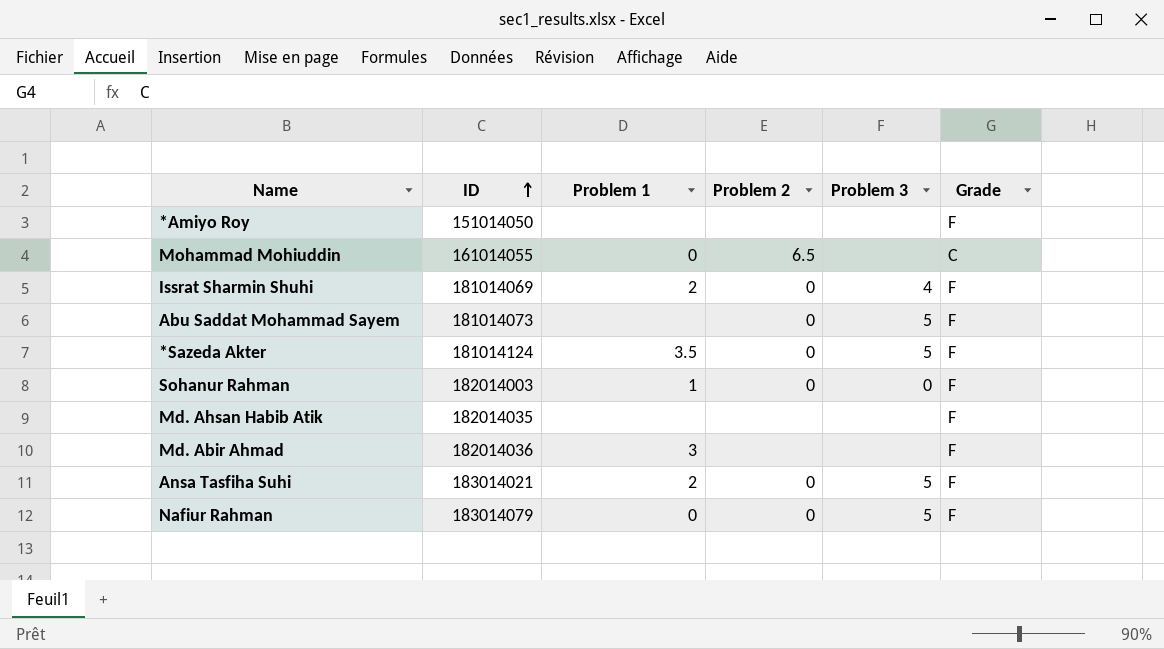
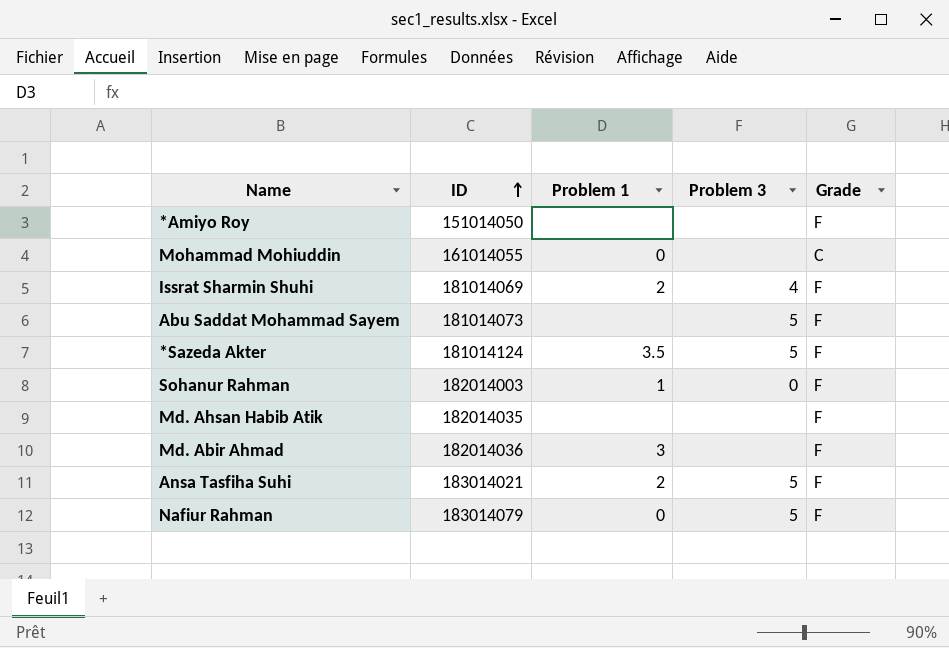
column Problem 2 | position: 4 -> none

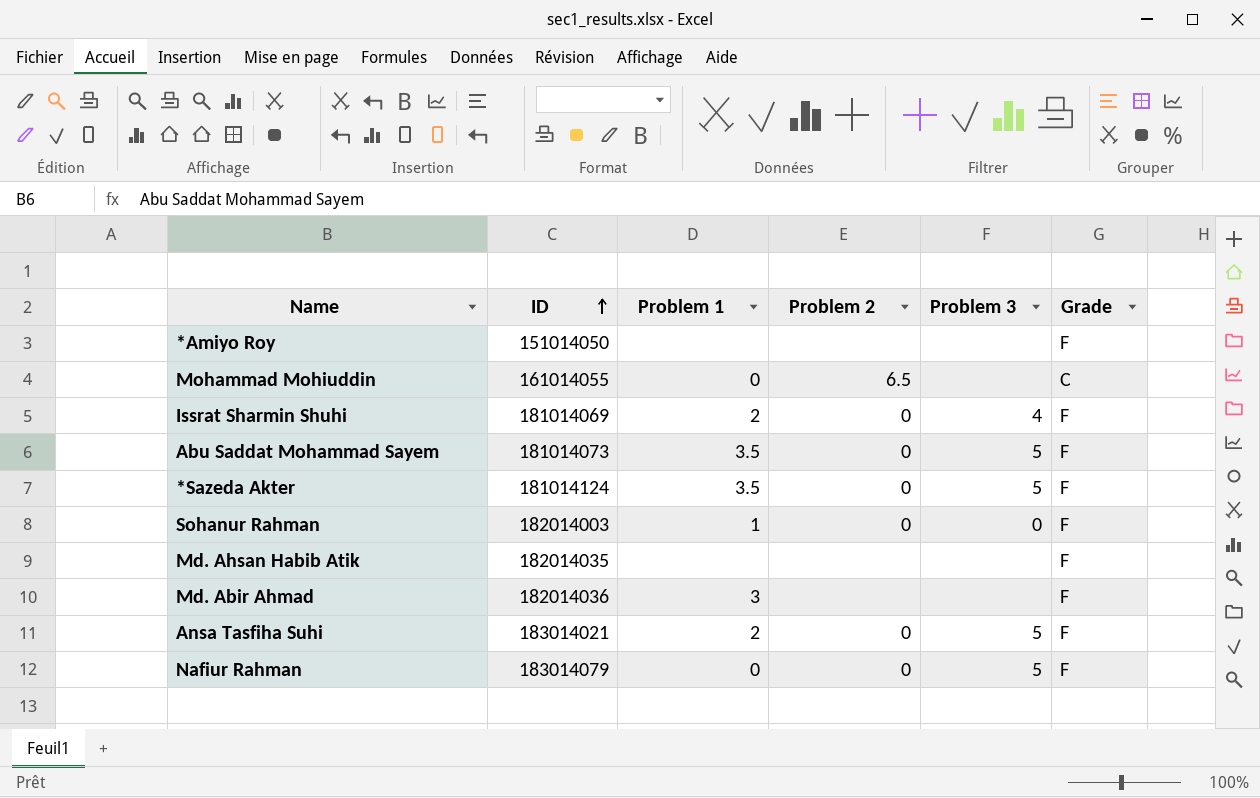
column Problem 2 | position: none -> 4
Abu Saddat Mohammad Sayem | Problem 1: none -> 3.5

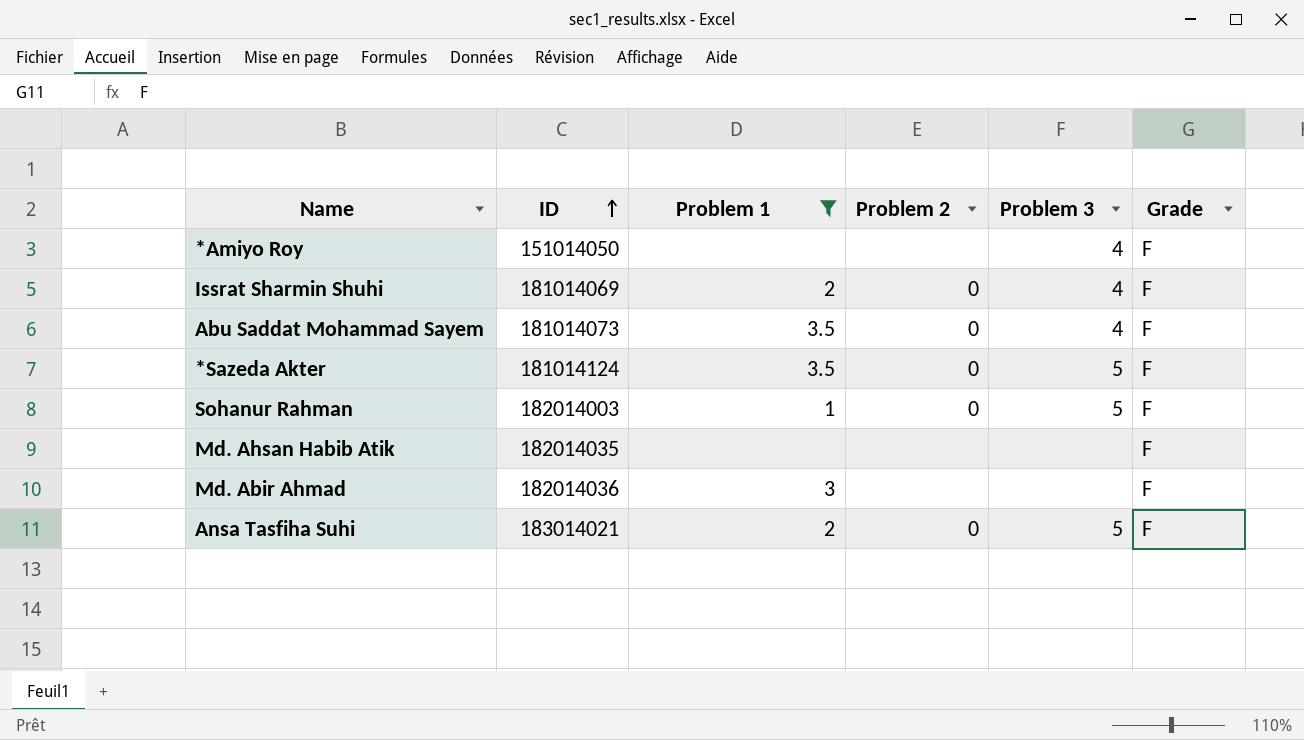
filter: none -> Problem 1 != 0
*Amiyo Roy | Problem 3: none -> 4
Abu Saddat Mohammad Sayem | Problem 3: 5 -> 4
Sohanur Rahman | Problem 3: 0 -> 5

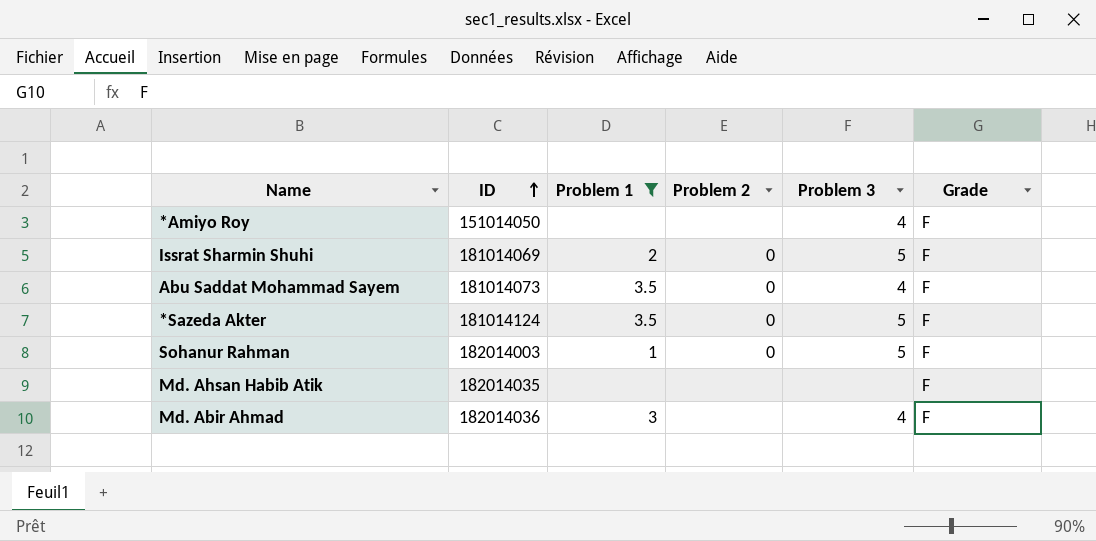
row Ansa Tasfiha Suhi: 183014021 | 2 | 0 | 5 | F -> none
Issrat Sharmin Shuhi | Problem 3: 4 -> 5
Md. Abir Ahmad | Problem 3: none -> 4

